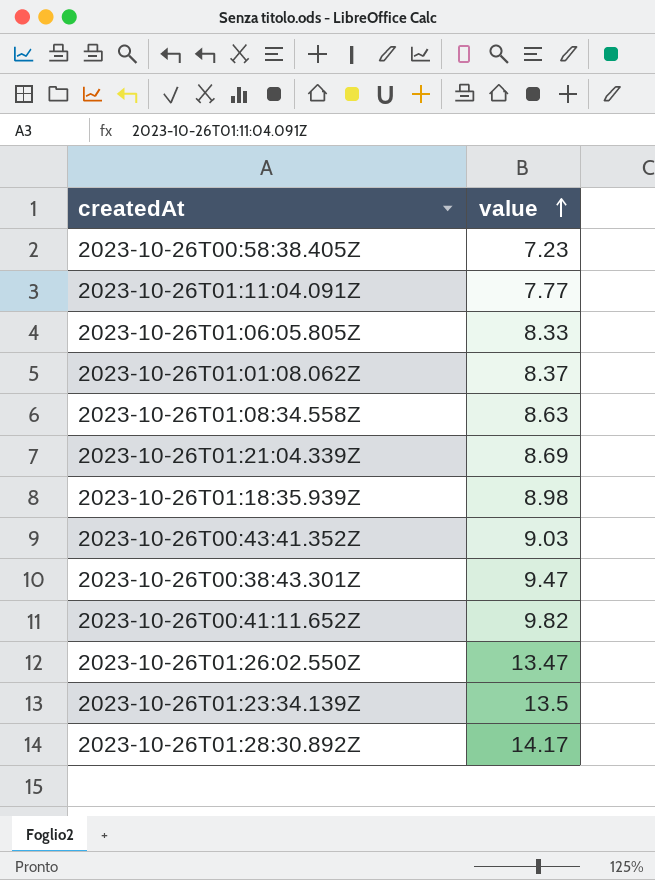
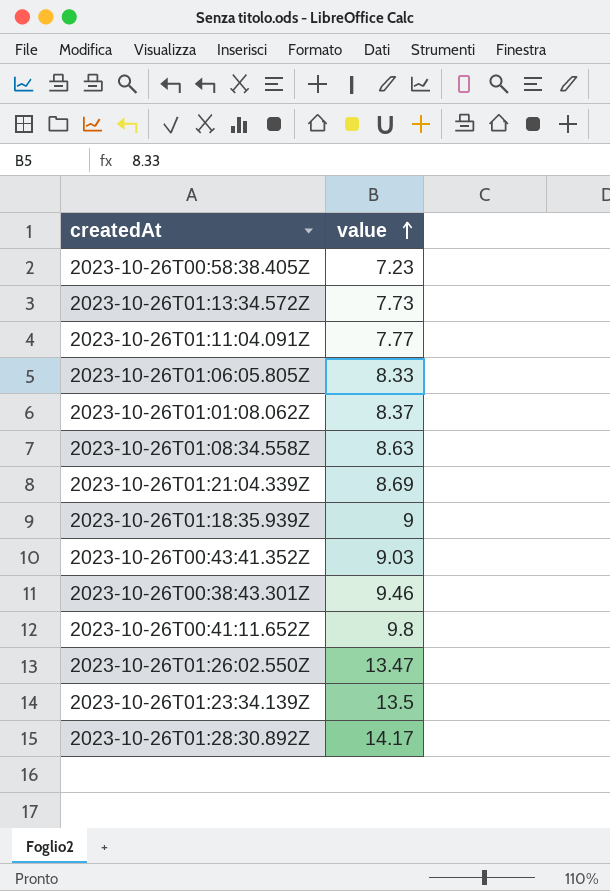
row 2023-10-26T01:13:34.572Z: none -> 7.73
2023-10-26T01:18:35.939Z | value: 8.98 -> 9
2023-10-26T00:38:43.301Z | value: 9.47 -> 9.46
2023-10-26T00:41:11.652Z | value: 9.82 -> 9.8

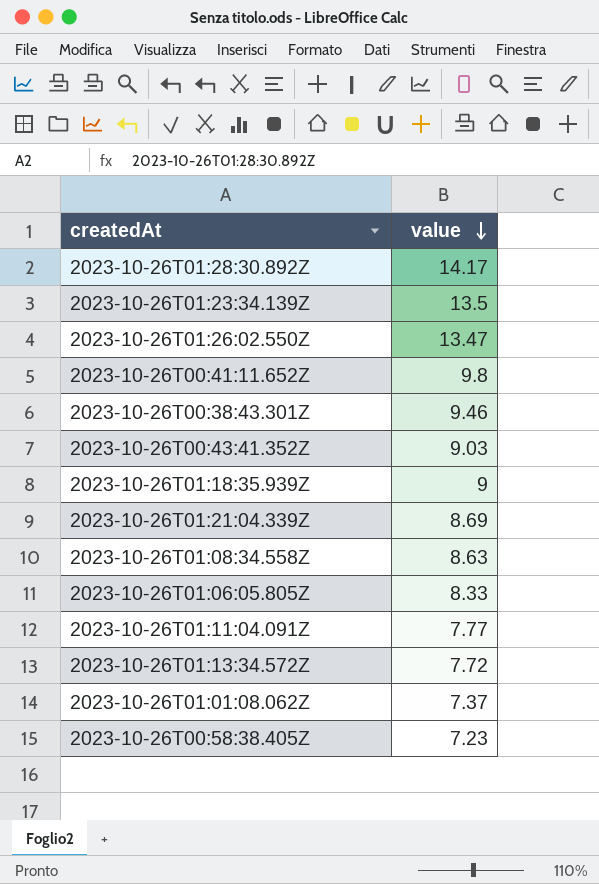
row order: value ascending -> value descending
2023-10-26T01:13:34.572Z | value: 7.73 -> 7.72
2023-10-26T01:01:08.062Z | value: 8.37 -> 7.37

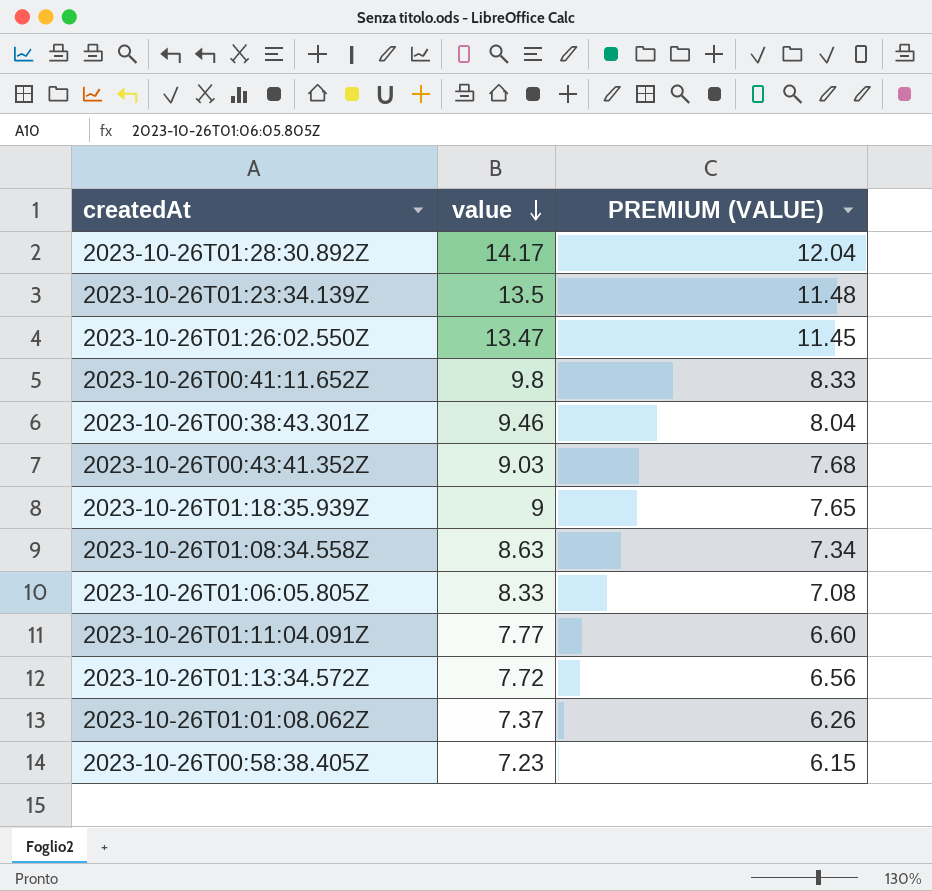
column PREMIUM (VALUE) | formula: none -> [value] * 0.85
row 2023-10-26T01:21:04.339Z: 8.69 -> none

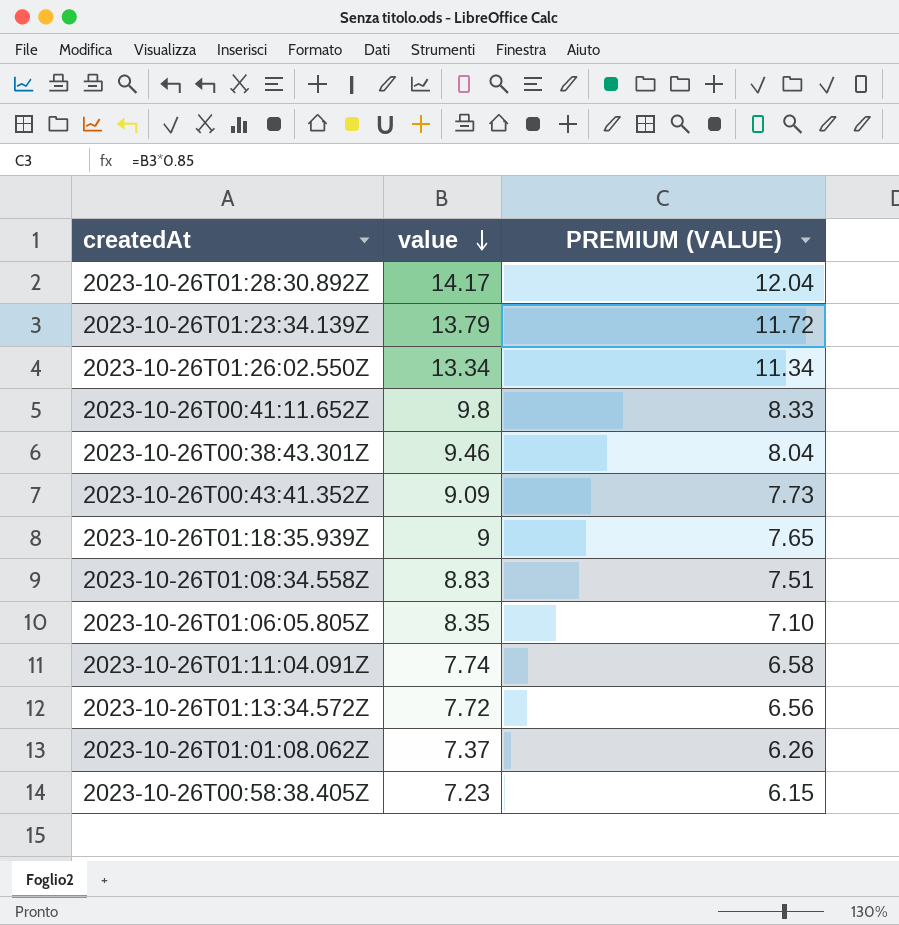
2023-10-26T01:23:34.139Z | value: 13.5 -> 13.79
2023-10-26T01:23:34.139Z | PREMIUM (VALUE): 11.48 -> 11.72
2023-10-26T01:26:02.550Z | value: 13.47 -> 13.34
2023-10-26T01:26:02.550Z | PREMIUM (VALUE): 11.45 -> 11.34
2023-10-26T00:43:41.352Z | value: 9.03 -> 9.09
2023-10-26T00:43:41.352Z | PREMIUM (VALUE): 7.68 -> 7.73
2023-10-26T01:08:34.558Z | value: 8.63 -> 8.83
2023-10-26T01:08:34.558Z | PREMIUM (VALUE): 7.34 -> 7.51
2023-10-26T01:06:05.805Z | value: 8.33 -> 8.35
2023-10-26T01:06:05.805Z | PREMIUM (VALUE): 7.08 -> 7.10
2023-10-26T01:11:04.091Z | value: 7.77 -> 7.74
2023-10-26T01:11:04.091Z | PREMIUM (VALUE): 6.60 -> 6.58

